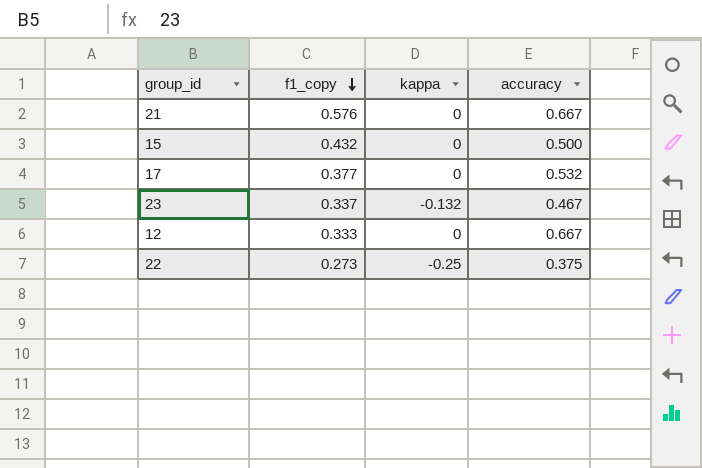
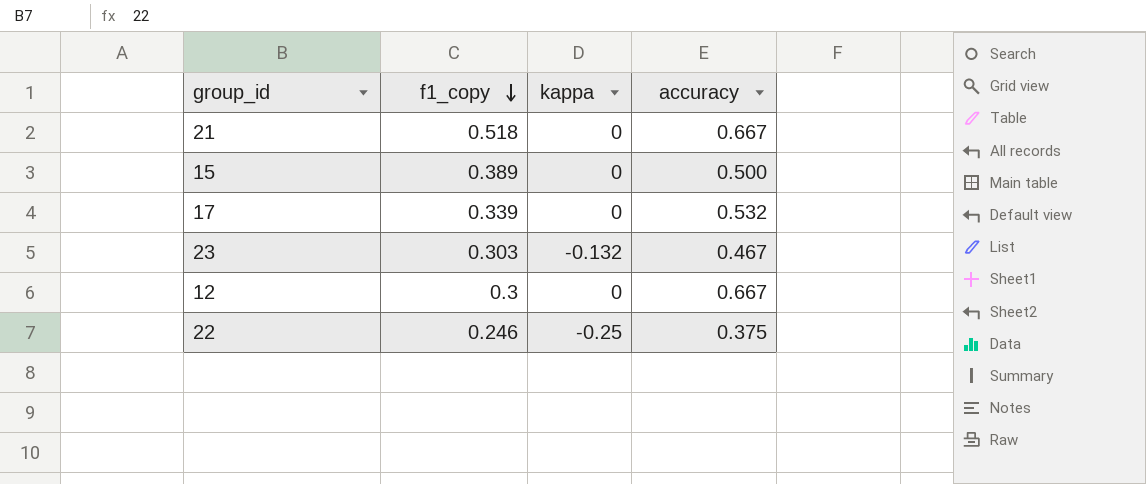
21 | f1_copy: 0.576 -> 0.518
15 | f1_copy: 0.432 -> 0.389
17 | f1_copy: 0.377 -> 0.339
23 | f1_copy: 0.337 -> 0.303
12 | f1_copy: 0.333 -> 0.3
22 | f1_copy: 0.273 -> 0.246

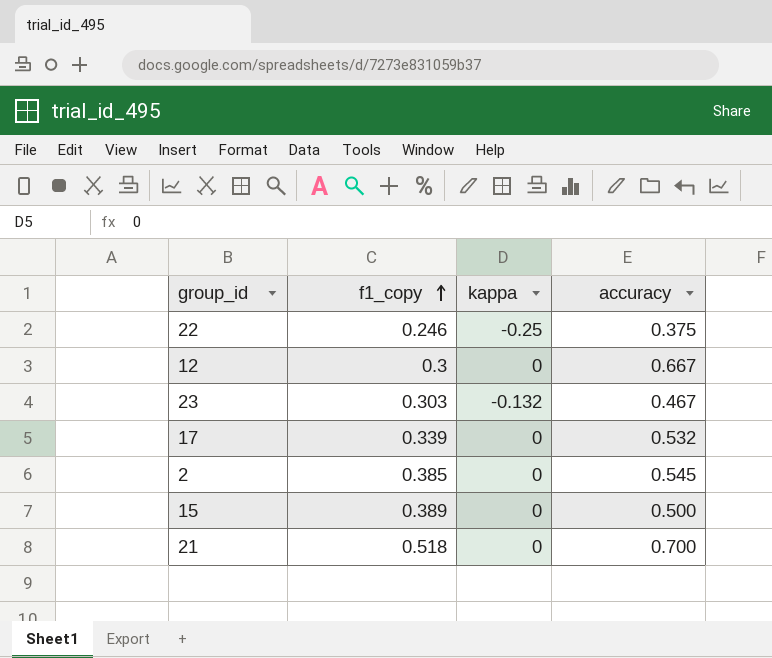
row order: f1_copy descending -> f1_copy ascending
row 2: none -> 0.385 | 0 | 0.545
21 | accuracy: 0.667 -> 0.700

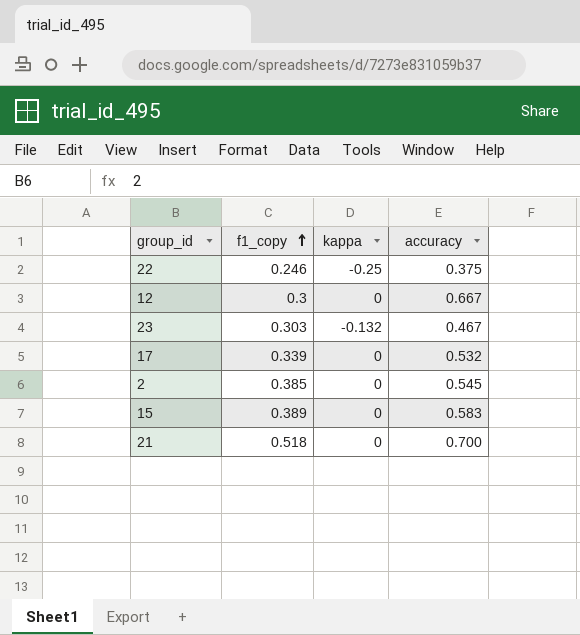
15 | accuracy: 0.500 -> 0.583

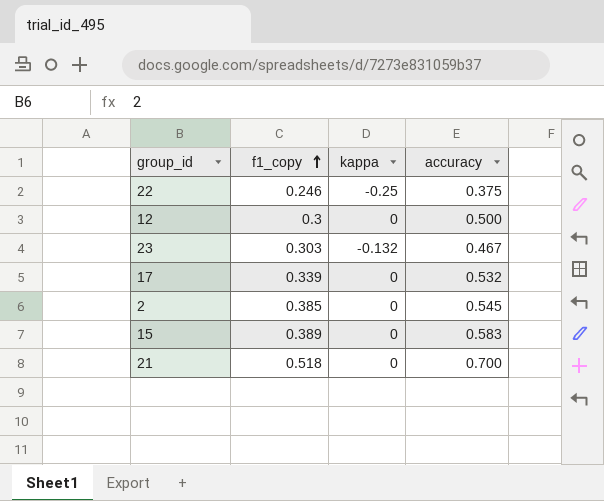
12 | accuracy: 0.667 -> 0.500

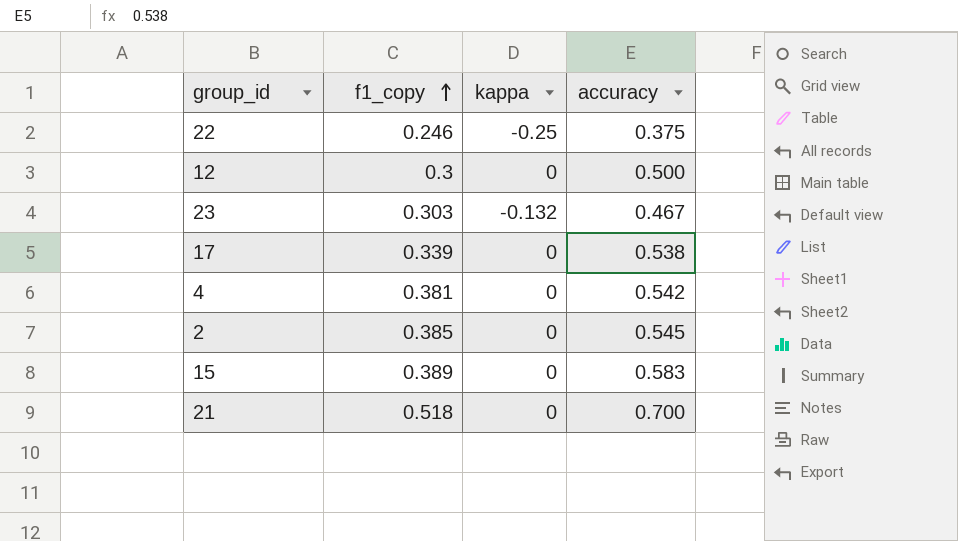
17 | accuracy: 0.532 -> 0.538
row 4: none -> 0.381 | 0 | 0.542

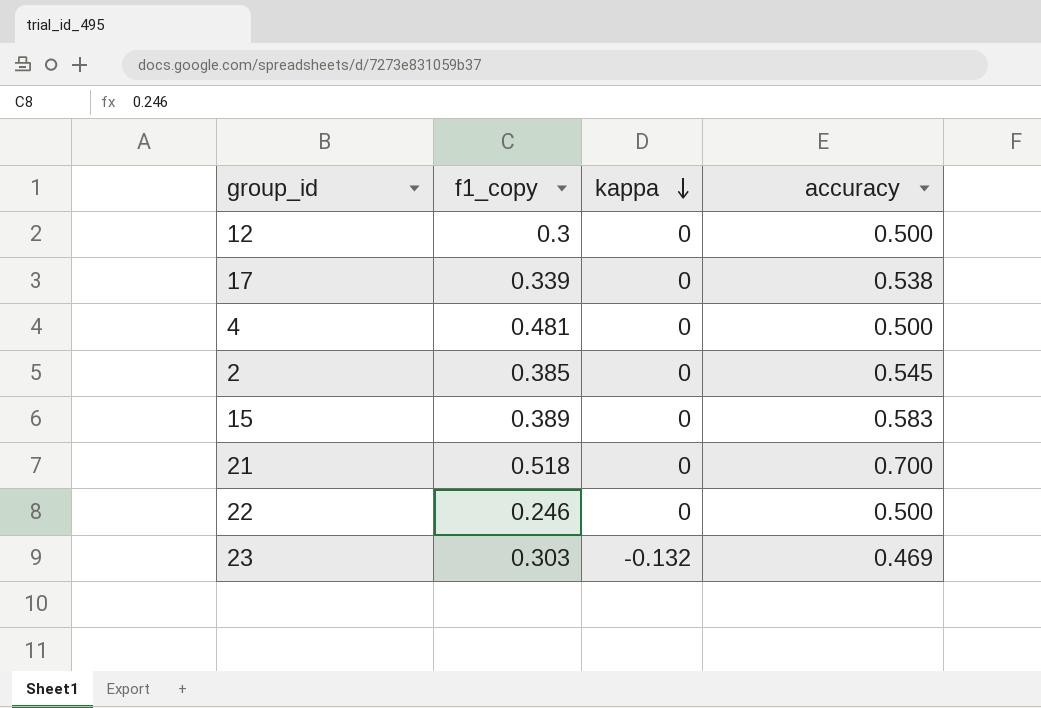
row order: f1_copy ascending -> kappa descending
4 | f1_copy: 0.381 -> 0.481
4 | accuracy: 0.542 -> 0.500
22 | kappa: -0.25 -> 0
22 | accuracy: 0.375 -> 0.500
23 | accuracy: 0.467 -> 0.469

